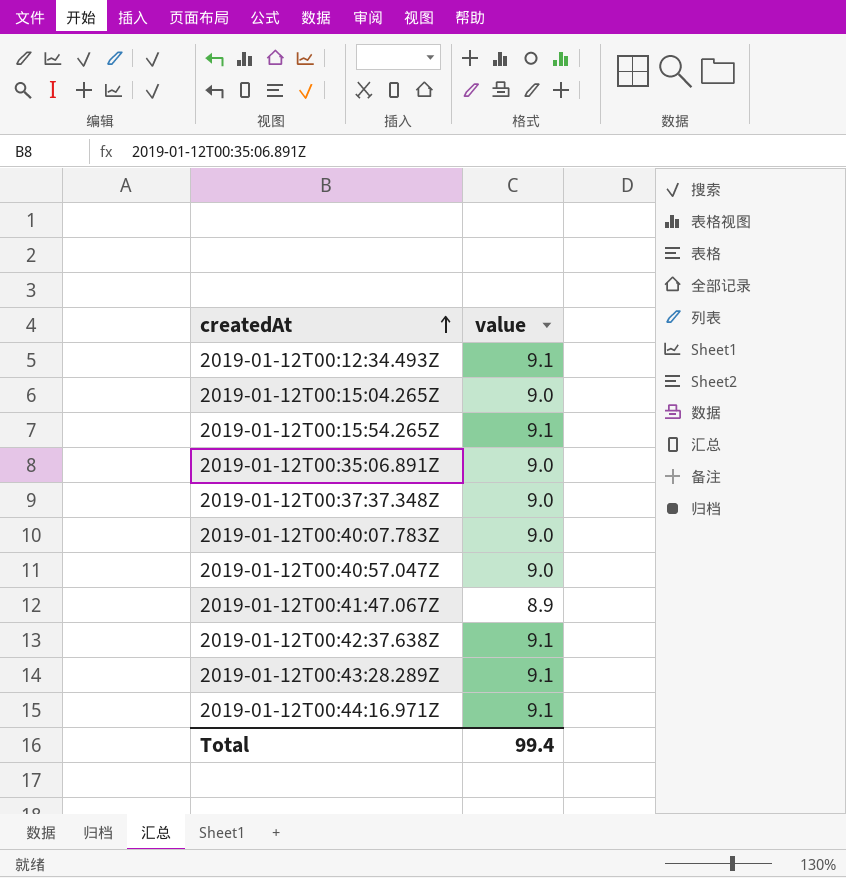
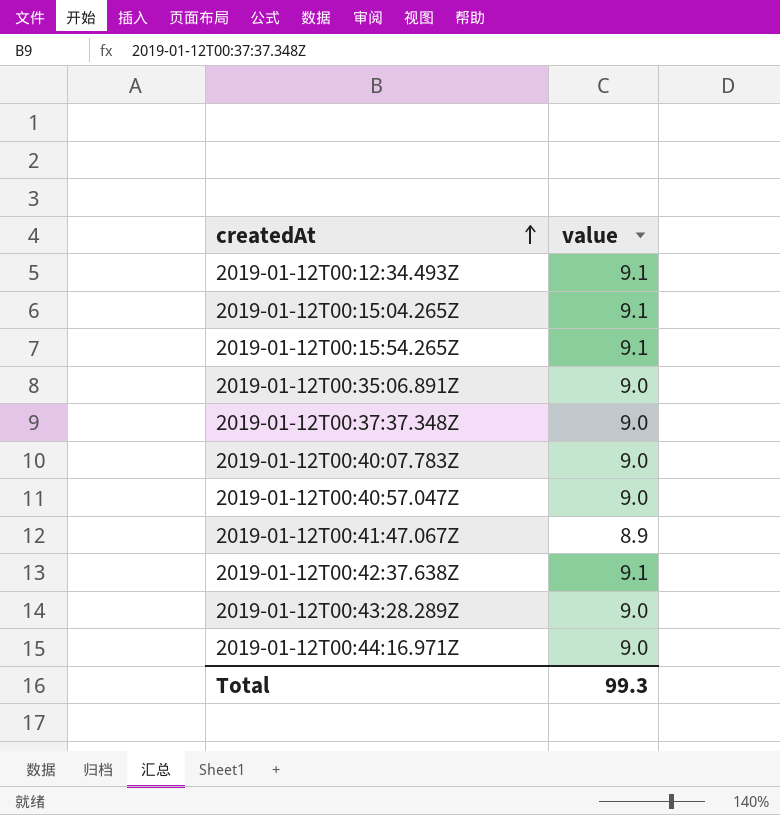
2019-01-12T00:15:04.265Z | value: 9.0 -> 9.1
2019-01-12T00:43:28.289Z | value: 9.1 -> 9.0
2019-01-12T00:44:16.971Z | value: 9.1 -> 9.0
Total | value: 99.4 -> 99.3

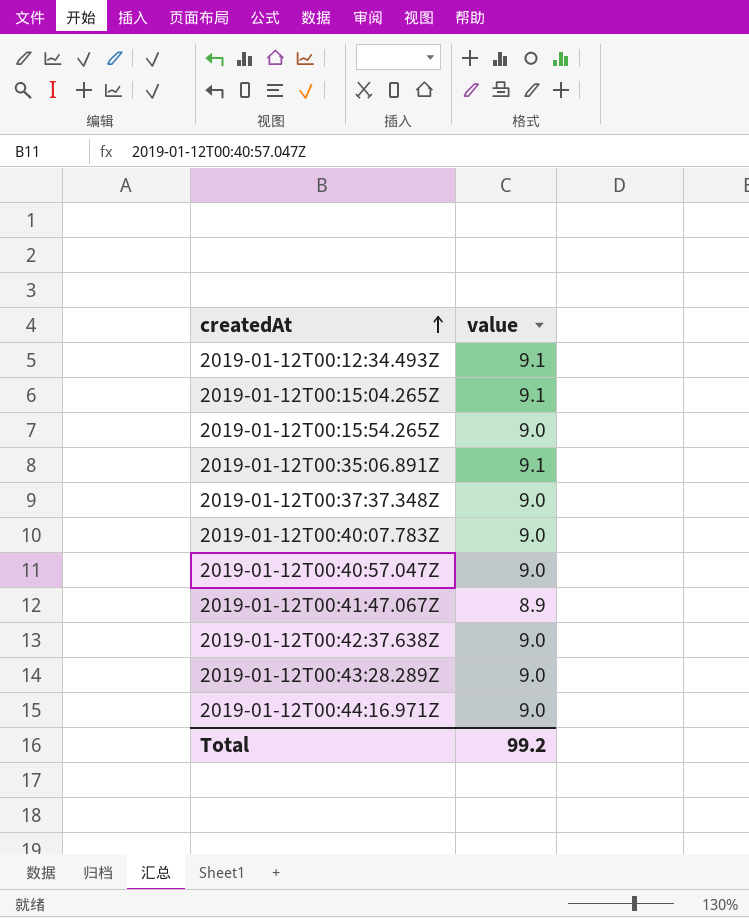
2019-01-12T00:15:54.265Z | value: 9.1 -> 9.0
2019-01-12T00:35:06.891Z | value: 9.0 -> 9.1
2019-01-12T00:42:37.638Z | value: 9.1 -> 9.0
Total | value: 99.3 -> 99.2

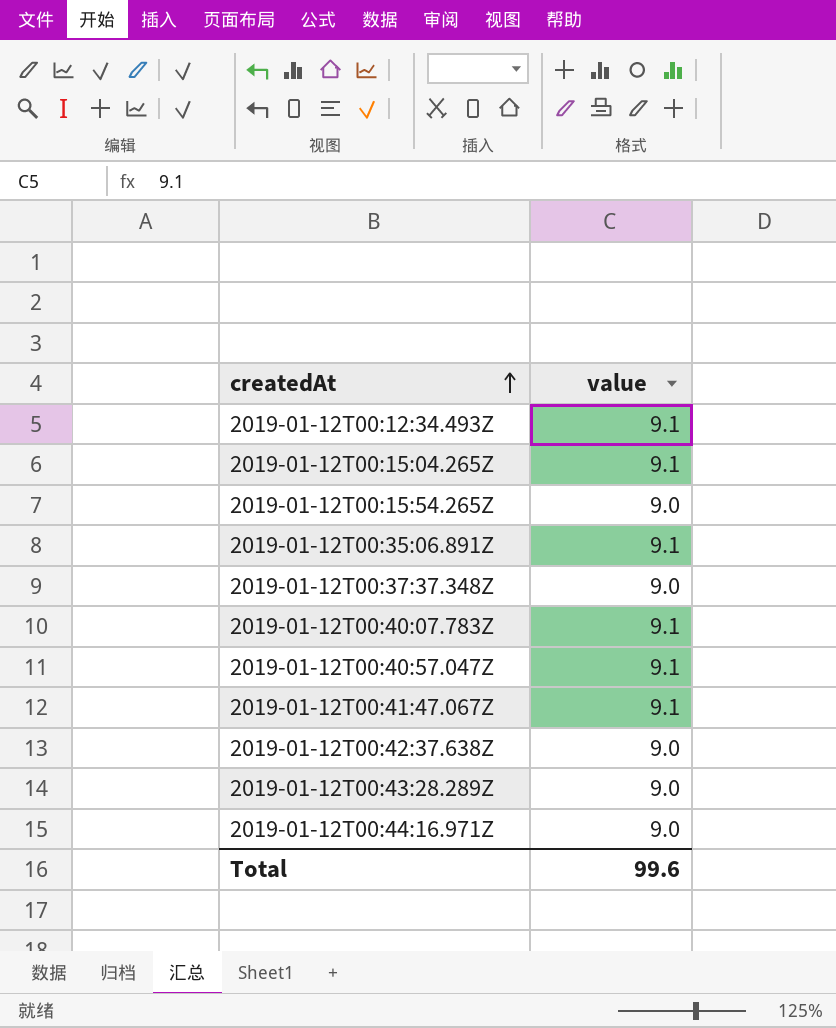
2019-01-12T00:40:07.783Z | value: 9.0 -> 9.1
2019-01-12T00:40:57.047Z | value: 9.0 -> 9.1
2019-01-12T00:41:47.067Z | value: 8.9 -> 9.1
Total | value: 99.2 -> 99.6

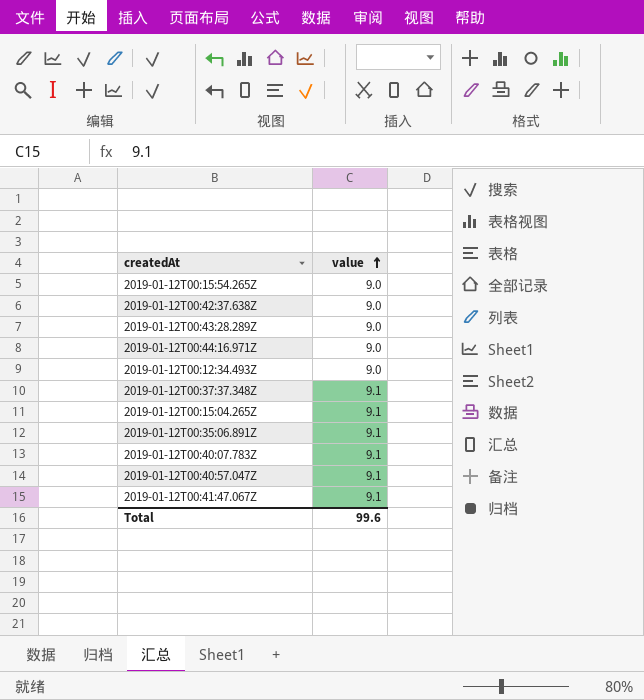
row order: createdAt ascending -> value ascending
2019-01-12T00:12:34.493Z | value: 9.1 -> 9.0
2019-01-12T00:37:37.348Z | value: 9.0 -> 9.1

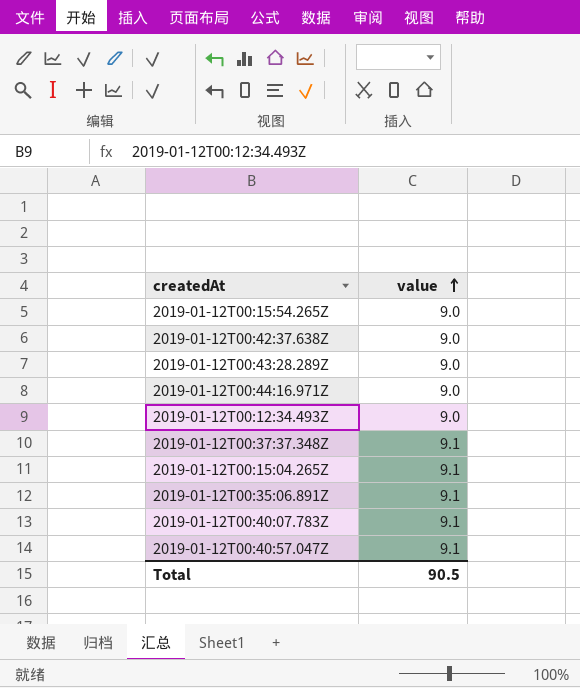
row 2019-01-12T00:41:47.067Z: 9.1 -> none
Total | value: 99.6 -> 90.5

